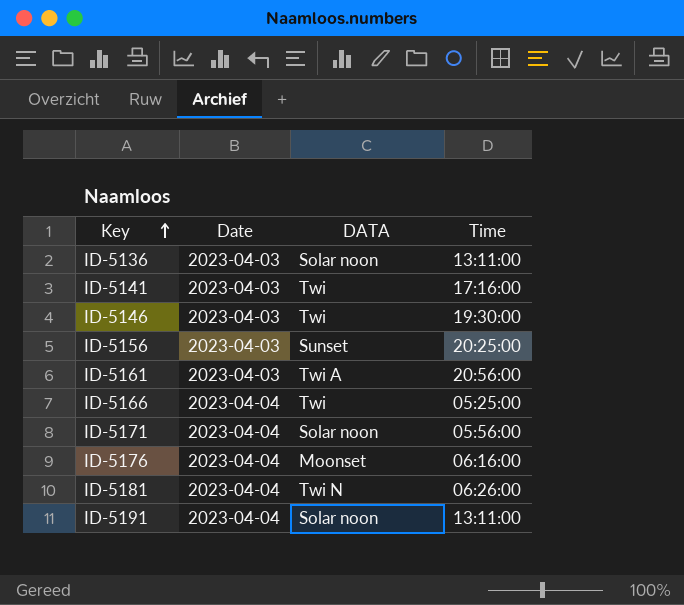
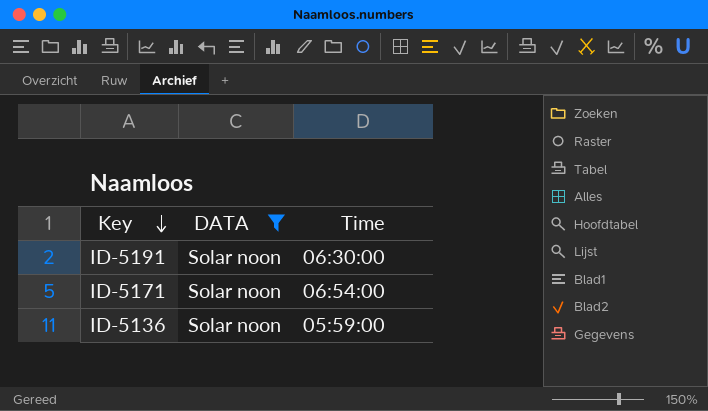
filter: none -> DATA = Solar noon
row order: Key ascending -> Key descending
column Date | position: 2 -> none
ID-5191 | Time: 13:11:00 -> 06:30:00
ID-5171 | Time: 05:56:00 -> 06:54:00
ID-5136 | Time: 13:11:00 -> 05:59:00

